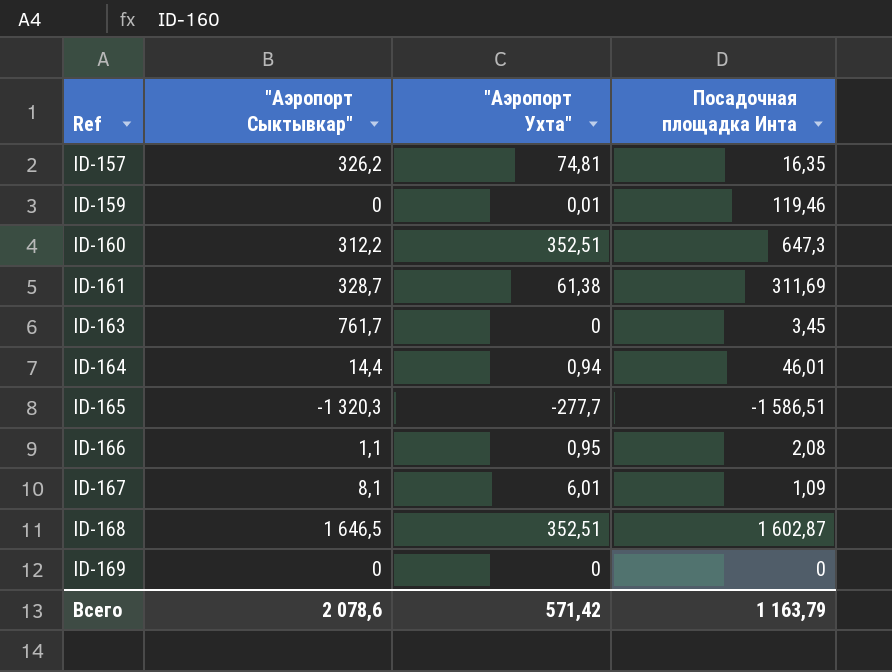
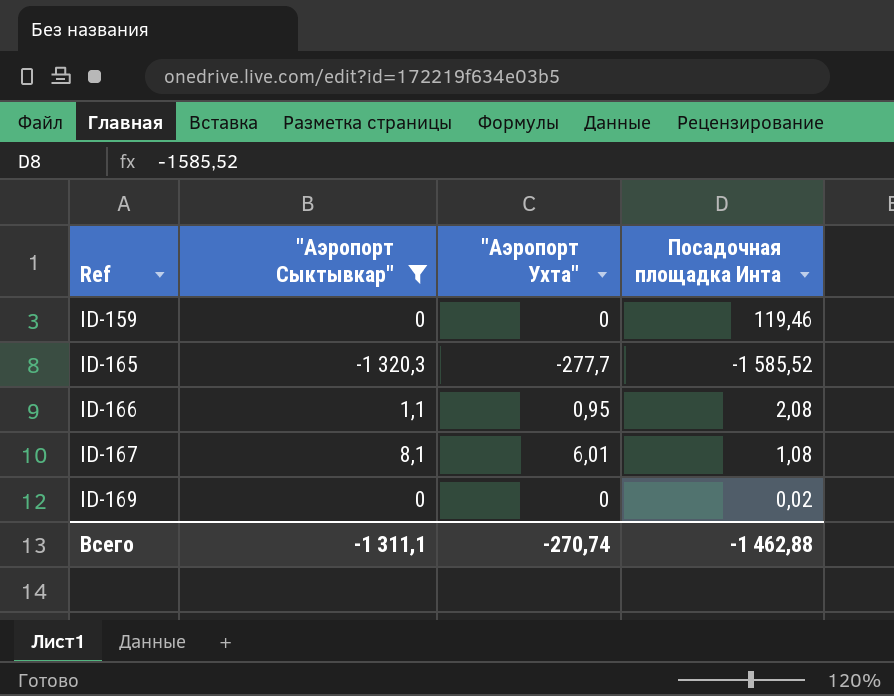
filter: none -> "Аэропорт Сыктывкар" <= 8,1
ID-159 | "Аэропорт Ухта": 0,01 -> 0
ID-165 | Посадочная площадка Инта: -1 586,51 -> -1 585,52
ID-167 | Посадочная площадка Инта: 1,09 -> 1,08
ID-169 | Посадочная площадка Инта: 0 -> 0,02
Всего | "Аэропорт Сыктывкар": 2 078,6 -> -1 311,1
Всего | "Аэропорт Ухта": 571,42 -> -270,74
Всего | Посадочная площадка Инта: 1 163,79 -> -1 462,88

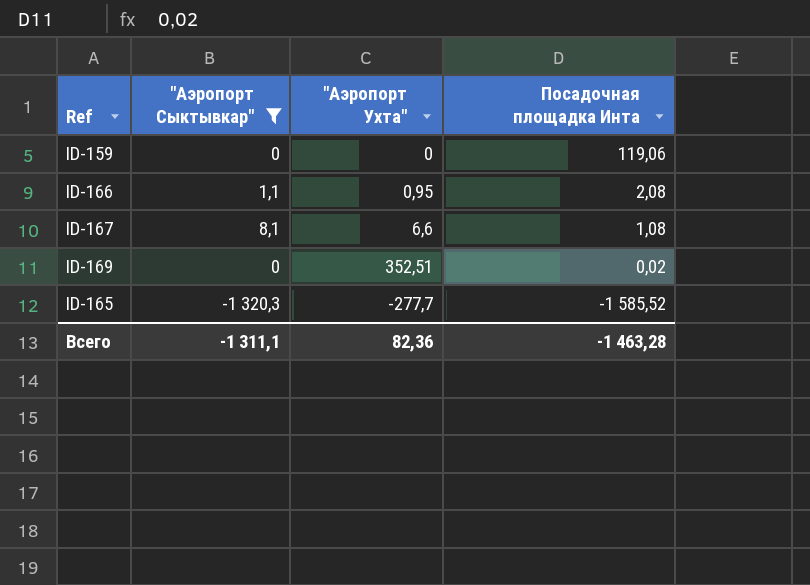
row order: Ref ascending -> Посадочная площадка Инта descending
ID-159 | Посадочная площадка Инта: 119,46 -> 119,06
ID-167 | "Аэропорт Ухта": 6,01 -> 6,6
ID-169 | "Аэропорт Ухта": 0 -> 352,51
Всего | "Аэропорт Ухта": -270,74 -> 82,36
Всего | Посадочная площадка Инта: -1 462,88 -> -1 463,28

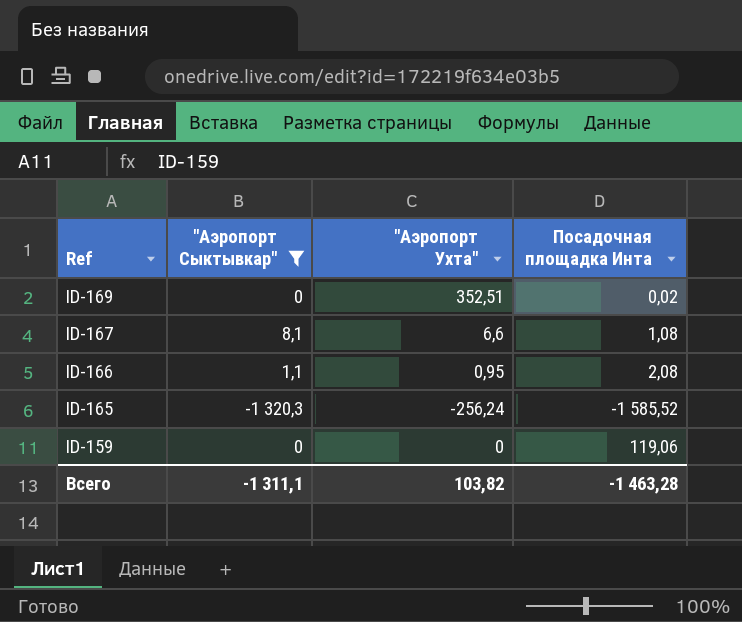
row order: Посадочная площадка Инта descending -> Ref descending
ID-165 | "Аэропорт Ухта": -277,7 -> -256,24
Всего | "Аэропорт Ухта": 82,36 -> 103,82

